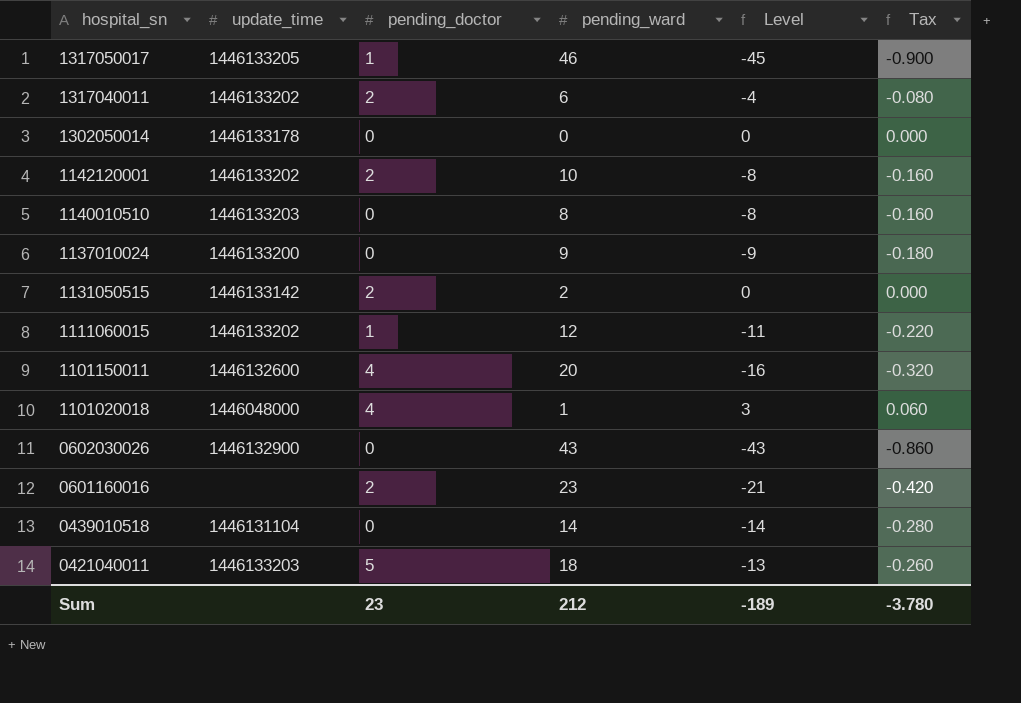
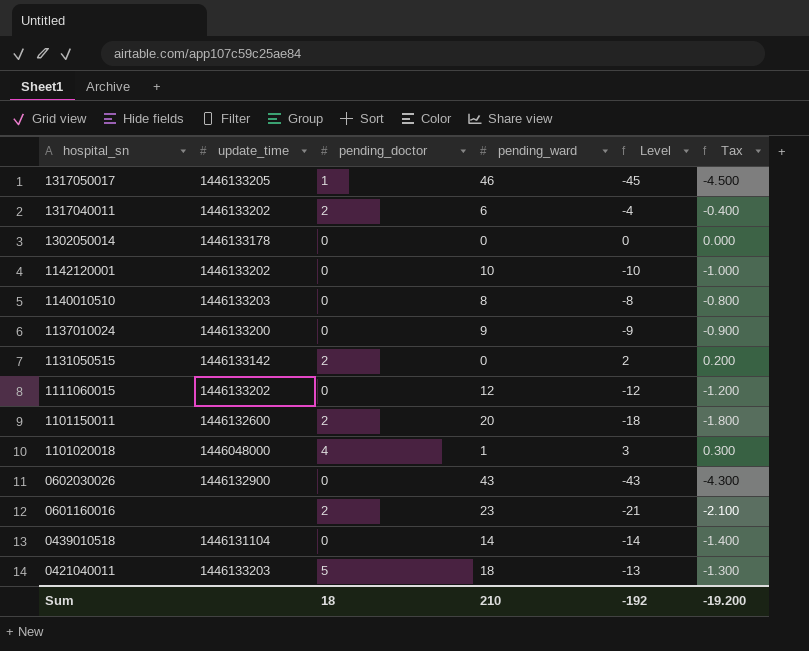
column Tax | formula: [Level] * 0.02 -> [Level] * 0.1
1142120001 | pending_doctor: 2 -> 0
1142120001 | Level: -8 -> -10
1131050515 | pending_ward: 2 -> 0
1131050515 | Level: 0 -> 2
1111060015 | pending_doctor: 1 -> 0
1111060015 | Level: -11 -> -12
1101150011 | pending_doctor: 4 -> 2
1101150011 | Level: -16 -> -18
Sum | pending_doctor: 23 -> 18
Sum | pending_ward: 212 -> 210
Sum | Level: -189 -> -192
Sum | Tax: -3.780 -> -19.200

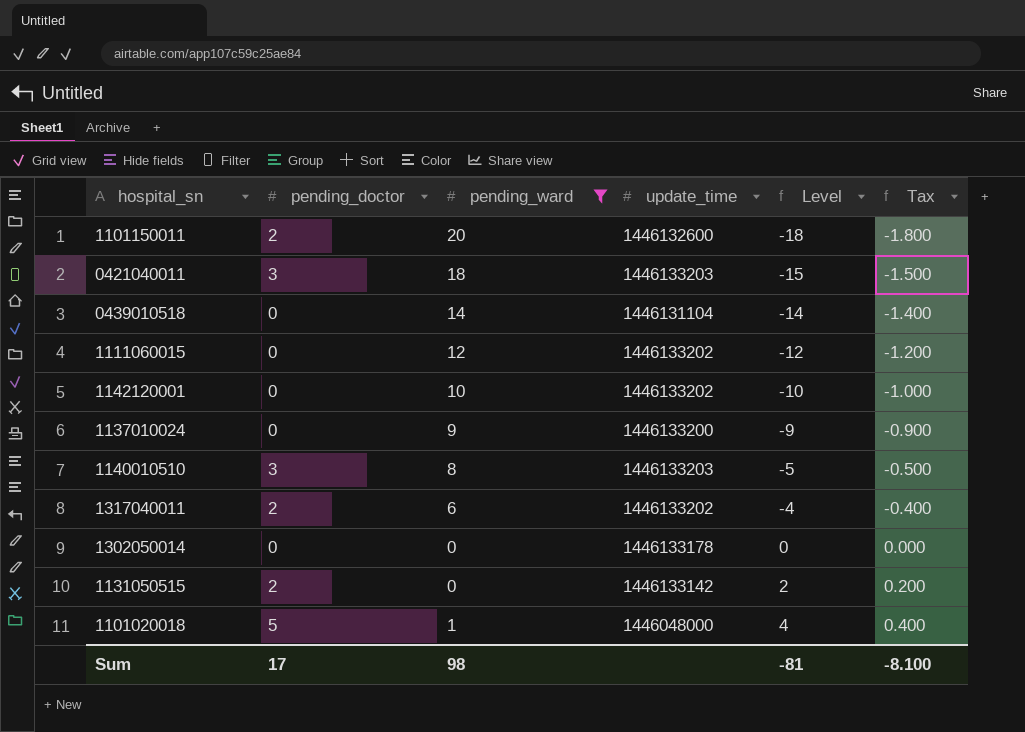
filter: none -> pending_ward <= 20
row order: hospital_sn descending -> Level ascending
column update_time | position: 2 -> 4
0421040011 | pending_doctor: 5 -> 3
0421040011 | Level: -13 -> -15
0421040011 | Tax: -1.300 -> -1.500
1140010510 | pending_doctor: 0 -> 3
1140010510 | Level: -8 -> -5
1140010510 | Tax: -0.800 -> -0.500
1101020018 | pending_doctor: 4 -> 5
1101020018 | Level: 3 -> 4
1101020018 | Tax: 0.300 -> 0.400
Sum | pending_doctor: 18 -> 17
Sum | pending_ward: 210 -> 98
Sum | Level: -192 -> -81
Sum | Tax: -19.200 -> -8.100

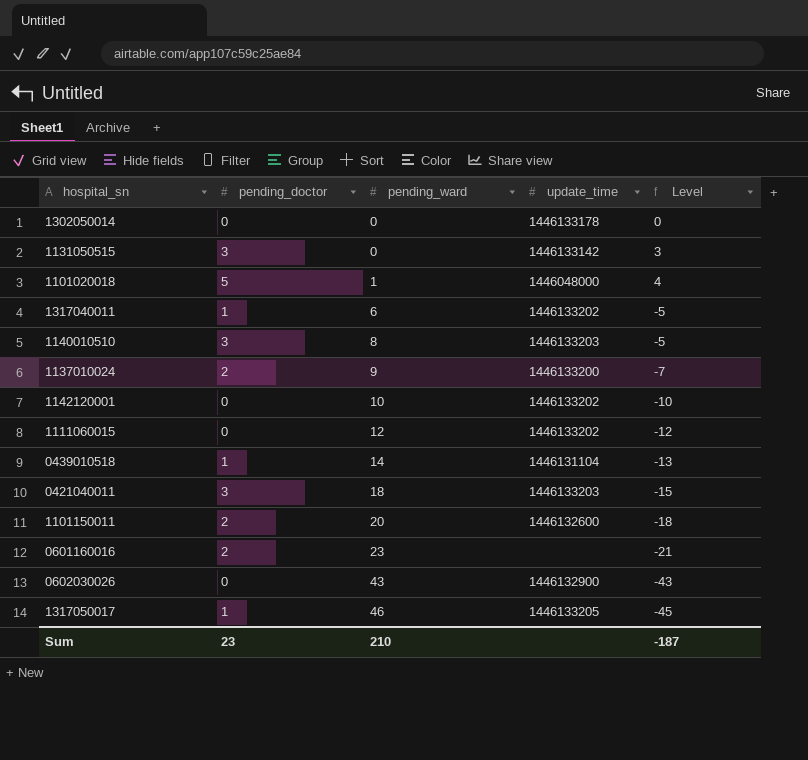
filter: pending_ward <= 20 -> none
row order: Level ascending -> pending_ward ascending
column Tax | formula: [Level] * 0.1 -> none
1131050515 | pending_doctor: 2 -> 3
1131050515 | Level: 2 -> 3
1317040011 | pending_doctor: 2 -> 1
1317040011 | Level: -4 -> -5
1137010024 | pending_doctor: 0 -> 2
1137010024 | Level: -9 -> -7
0439010518 | pending_doctor: 0 -> 1
0439010518 | Level: -14 -> -13
Sum | pending_doctor: 17 -> 23
Sum | pending_ward: 98 -> 210
Sum | Level: -81 -> -187

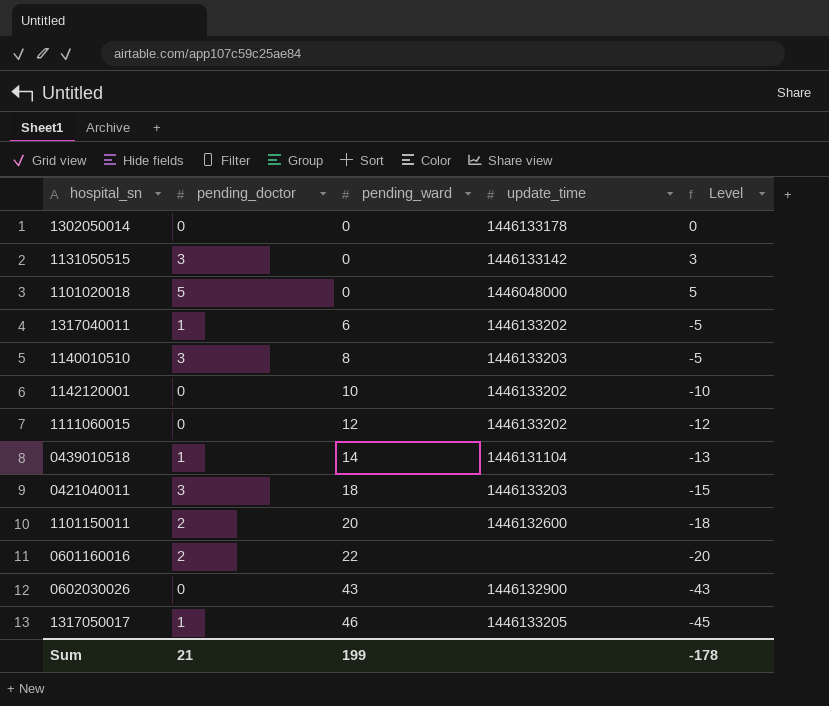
row 1137010024: 2 | 9 | 1446133200 | -7 -> none
1101020018 | pending_ward: 1 -> 0
1101020018 | Level: 4 -> 5
0601160016 | pending_ward: 23 -> 22
0601160016 | Level: -21 -> -20
Sum | pending_doctor: 23 -> 21
Sum | pending_ward: 210 -> 199
Sum | Level: -187 -> -178

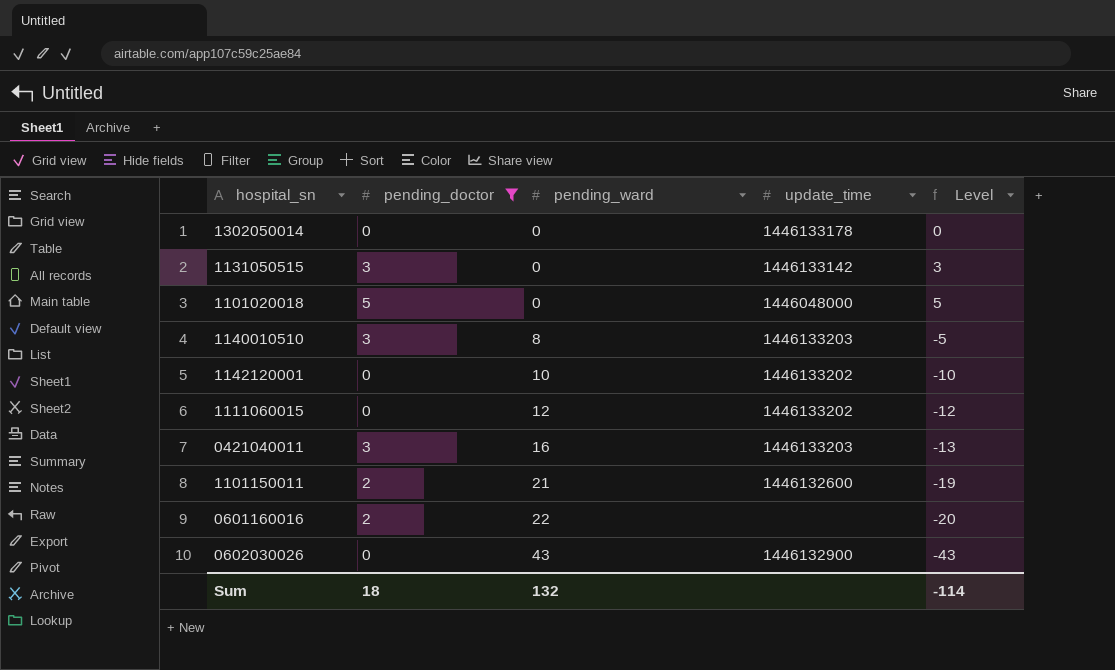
filter: none -> pending_doctor != 1
0421040011 | pending_ward: 18 -> 16
0421040011 | Level: -15 -> -13
1101150011 | pending_ward: 20 -> 21
1101150011 | Level: -18 -> -19
Sum | pending_doctor: 21 -> 18
Sum | pending_ward: 199 -> 132
Sum | Level: -178 -> -114

